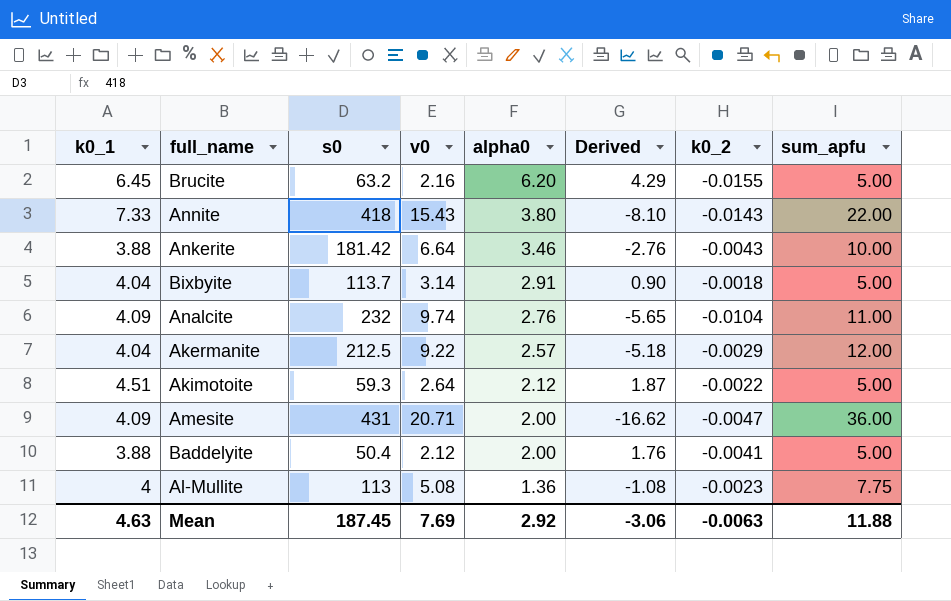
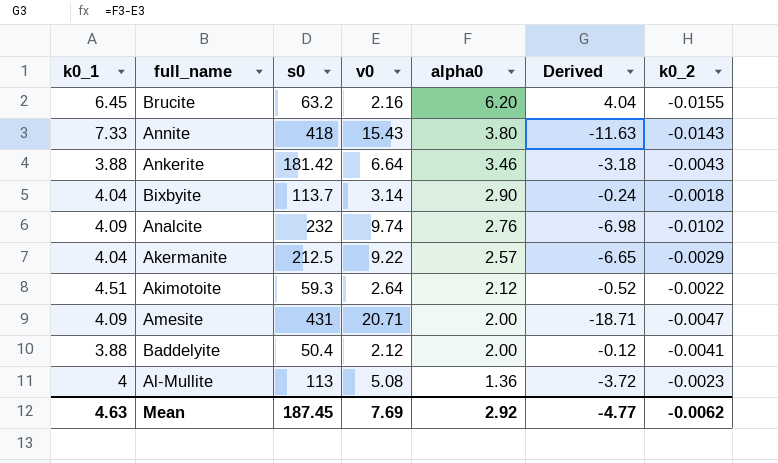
column sum_apfu | position: 8 -> none
column Derived | formula: [k0_1] - [v0] -> [alpha0] - [v0]
Bixbyite | alpha0: 2.91 -> 2.90
Analcite | k0_2: -0.0104 -> -0.0102
Mean | Derived: -3.06 -> -4.77
Mean | k0_2: -0.0063 -> -0.0062

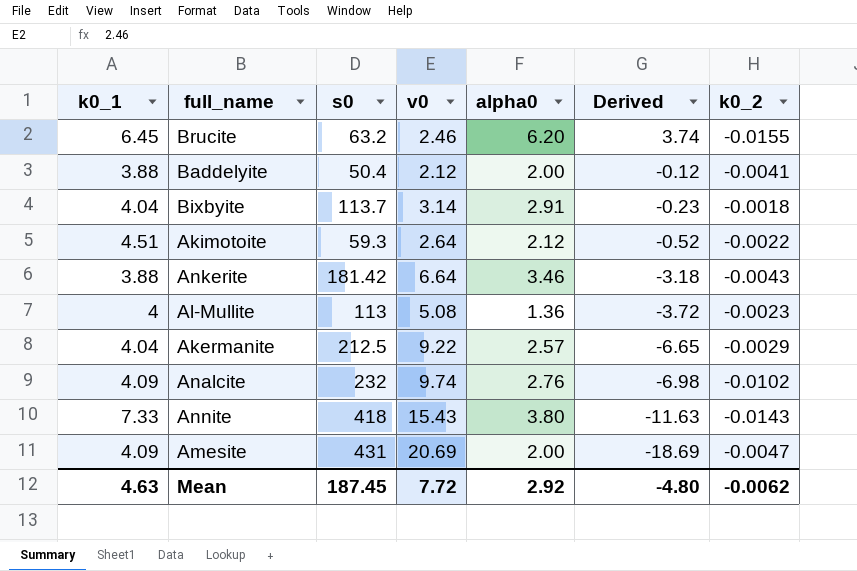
row order: alpha0 descending -> Derived descending
Brucite | v0: 2.16 -> 2.46
Brucite | Derived: 4.04 -> 3.74
Bixbyite | alpha0: 2.90 -> 2.91
Bixbyite | Derived: -0.24 -> -0.23
Amesite | v0: 20.71 -> 20.69
Amesite | Derived: -18.71 -> -18.69
Mean | v0: 7.69 -> 7.72
Mean | Derived: -4.77 -> -4.80

